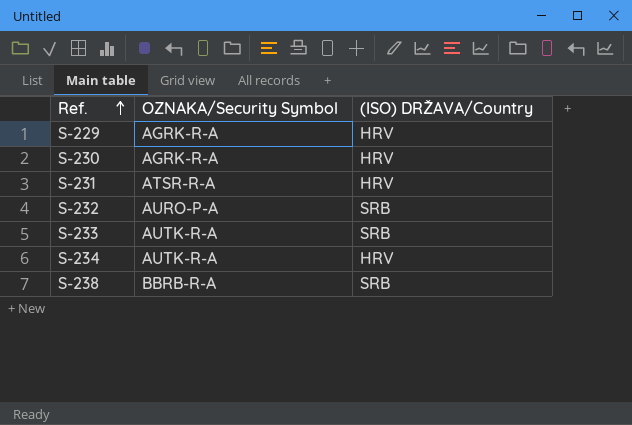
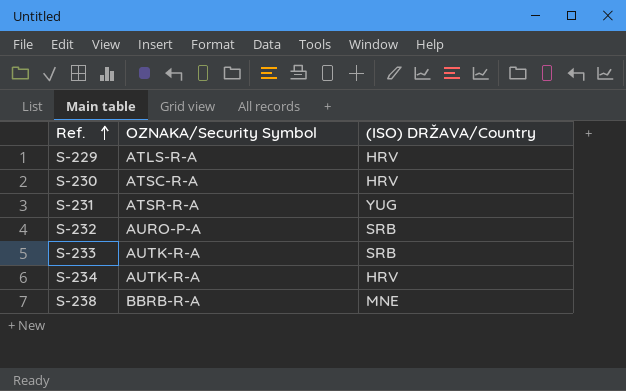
S-229 | OZNAKA/Security Symbol: AGRK-R-A -> ATLS-R-A
S-230 | OZNAKA/Security Symbol: AGRK-R-A -> ATSC-R-A
S-231 | (ISO) DRŽAVA/Country: HRV -> YUG
S-238 | (ISO) DRŽAVA/Country: SRB -> MNE

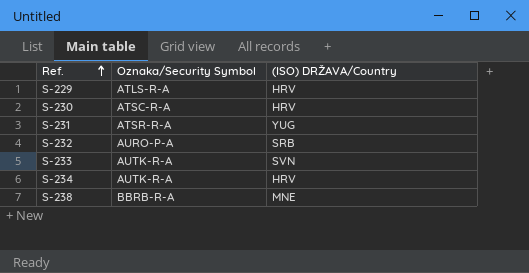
column name: OZNAKA/Security Symbol -> Oznaka/Security Symbol
S-233 | (ISO) DRŽAVA/Country: SRB -> SVN

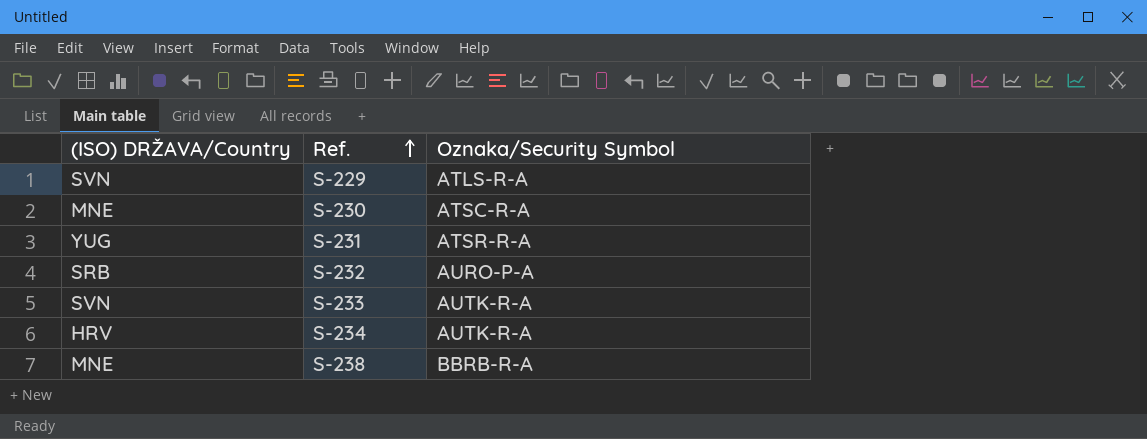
column (ISO) DRŽAVA/Country | position: 3 -> 1
S-229 | (ISO) DRŽAVA/Country: HRV -> SVN
S-230 | (ISO) DRŽAVA/Country: HRV -> MNE

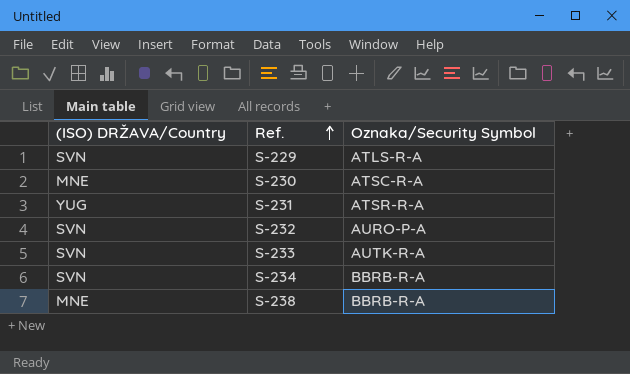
S-232 | (ISO) DRŽAVA/Country: SRB -> SVN
S-234 | (ISO) DRŽAVA/Country: HRV -> SVN
S-234 | Oznaka/Security Symbol: AUTK-R-A -> BBRB-R-A

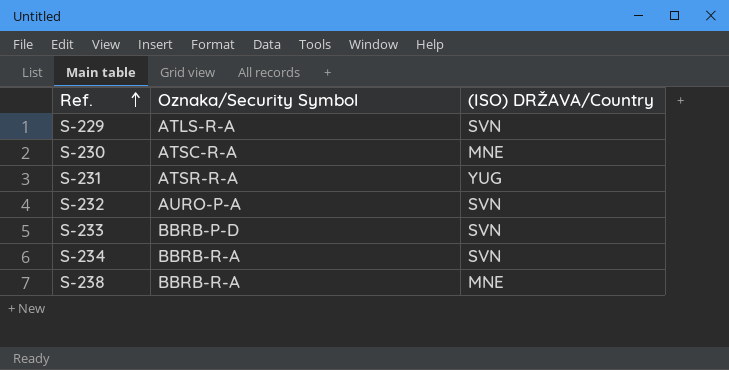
column (ISO) DRŽAVA/Country | position: 1 -> 3
S-233 | Oznaka/Security Symbol: AUTK-R-A -> BBRB-P-D

